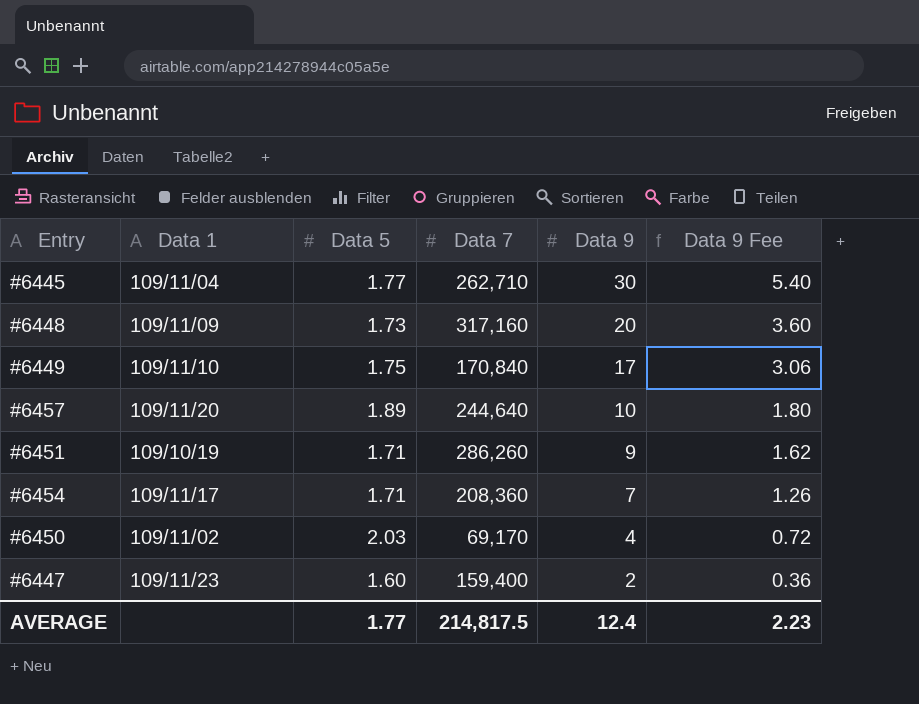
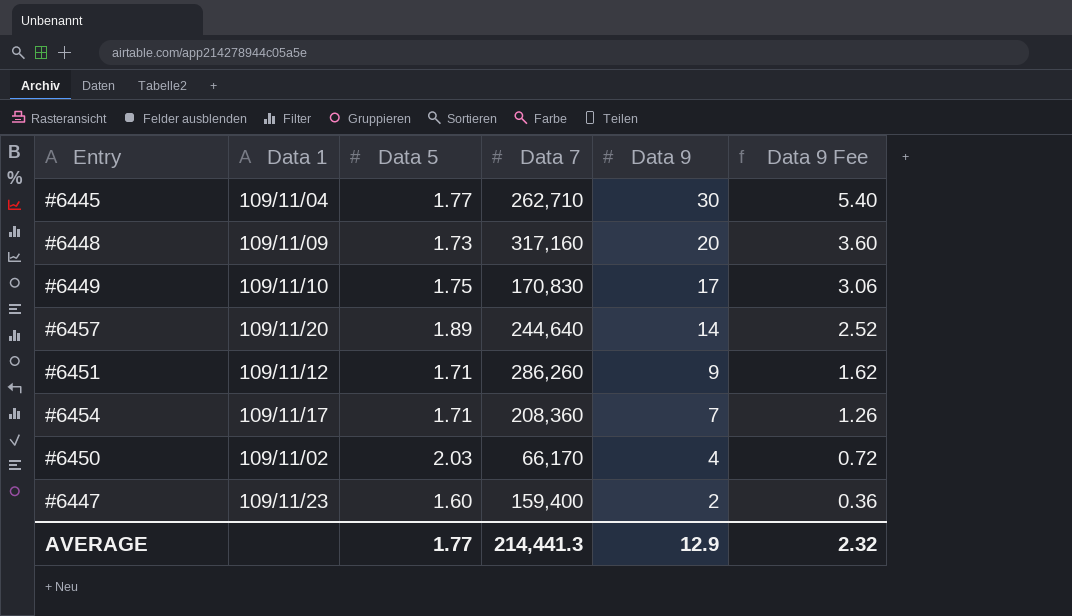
#6449 | Data 7: 170,840 -> 170,830
#6457 | Data 9: 10 -> 14
#6457 | Data 9 Fee: 1.80 -> 2.52
#6451 | Data 1: 109/10/19 -> 109/11/12
#6450 | Data 7: 69,170 -> 66,170
AVERAGE | Data 7: 214,817.5 -> 214,441.3
AVERAGE | Data 9: 12.4 -> 12.9
AVERAGE | Data 9 Fee: 2.23 -> 2.32

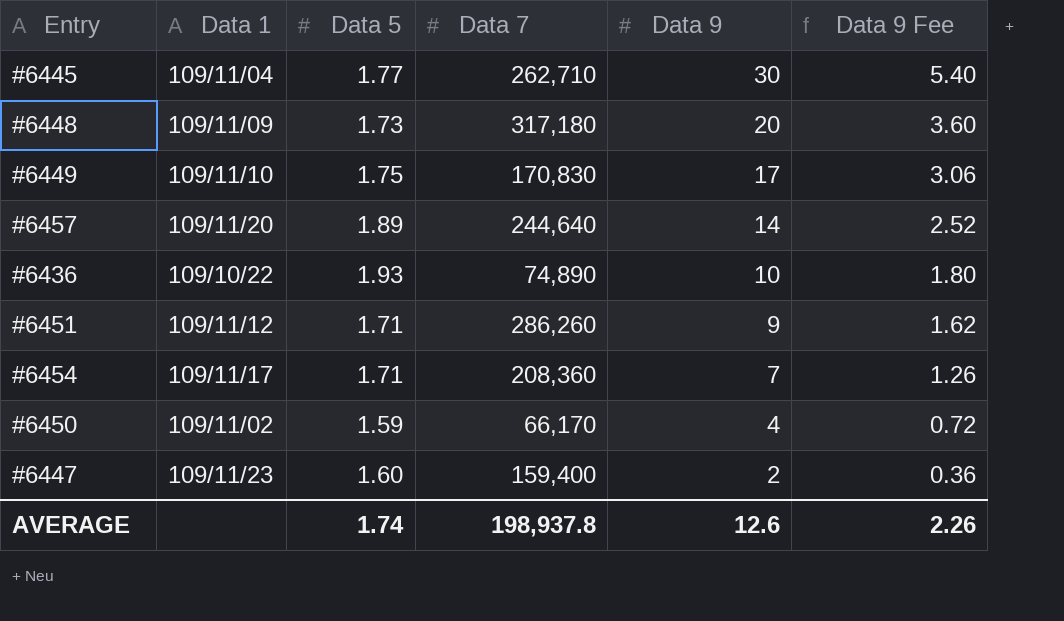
#6448 | Data 7: 317,160 -> 317,180
row #6436: none -> 109/10/22 | 1.93 | 74,890 | 10 | 1.80
#6450 | Data 5: 2.03 -> 1.59
AVERAGE | Data 5: 1.77 -> 1.74
AVERAGE | Data 7: 214,441.3 -> 198,937.8
AVERAGE | Data 9: 12.9 -> 12.6
AVERAGE | Data 9 Fee: 2.32 -> 2.26

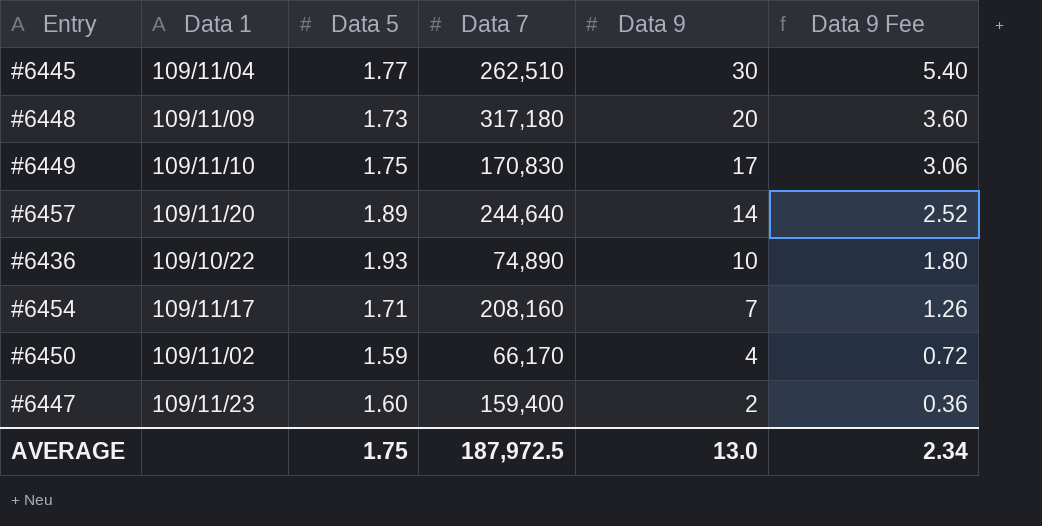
row #6451: 109/11/12 | 1.71 | 286,260 | 9 | 1.62 -> none
#6445 | Data 7: 262,710 -> 262,510
#6454 | Data 7: 208,360 -> 208,160
AVERAGE | Data 5: 1.74 -> 1.75
AVERAGE | Data 7: 198,937.8 -> 187,972.5
AVERAGE | Data 9: 12.6 -> 13.0
AVERAGE | Data 9 Fee: 2.26 -> 2.34

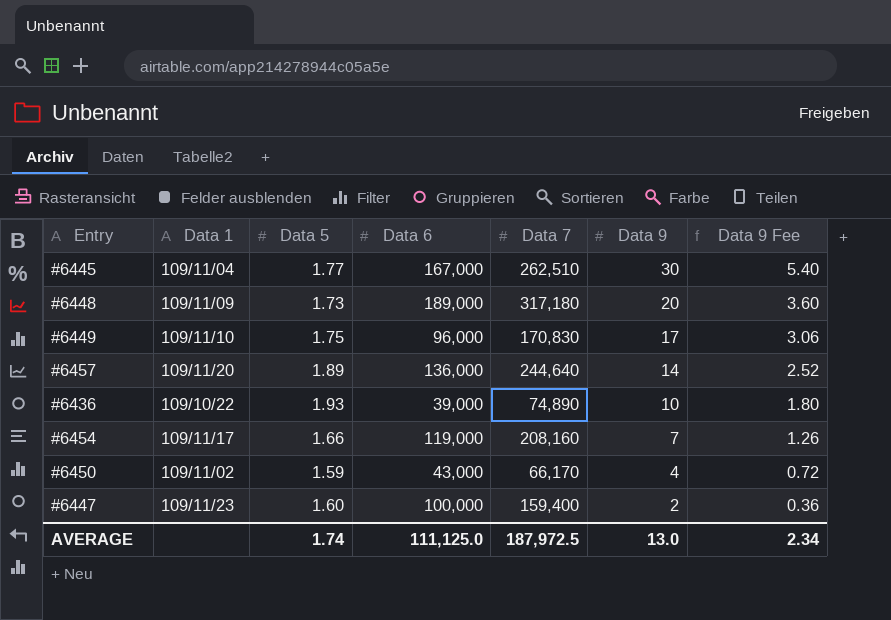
column Data 6 | position: none -> 4
#6454 | Data 5: 1.71 -> 1.66
AVERAGE | Data 5: 1.75 -> 1.74

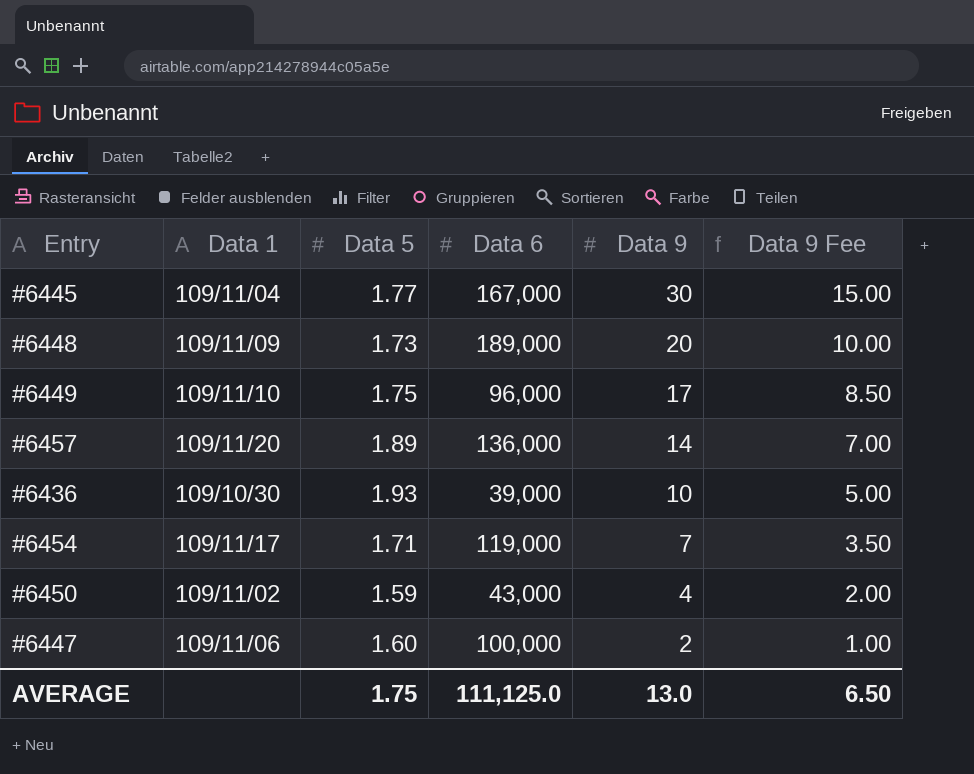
column Data 7 | position: 5 -> none
column Data 9 Fee | formula: [Data 9] * 0.18 -> [Data 9] * 0.5
#6436 | Data 1: 109/10/22 -> 109/10/30
#6454 | Data 5: 1.66 -> 1.71
#6447 | Data 1: 109/11/23 -> 109/11/06
AVERAGE | Data 5: 1.74 -> 1.75
AVERAGE | Data 9 Fee: 2.34 -> 6.50

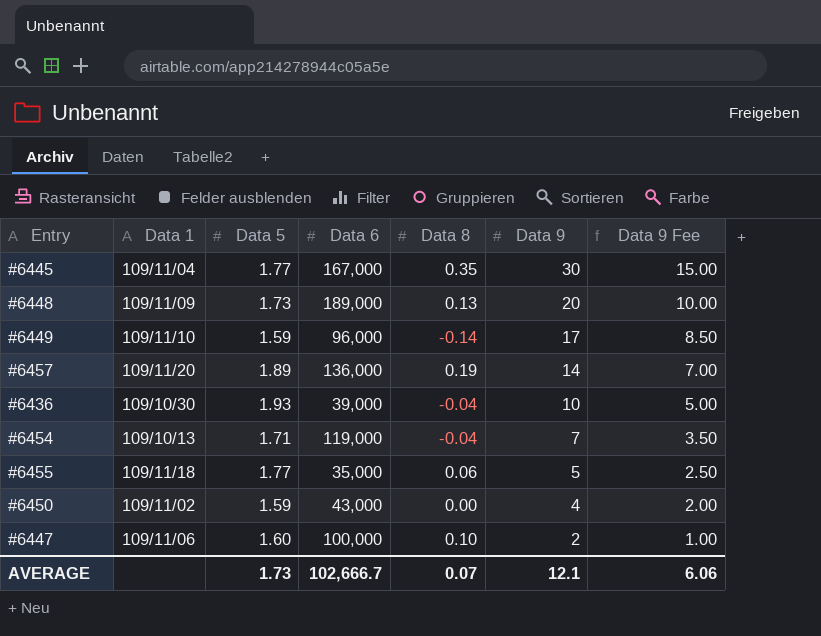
column Data 8 | position: none -> 5
#6449 | Data 5: 1.75 -> 1.59
#6454 | Data 1: 109/11/17 -> 109/10/13
row #6455: none -> 109/11/18 | 1.77 | 35,000 | 0.06 | 5 | 2.50
AVERAGE | Data 5: 1.75 -> 1.73
AVERAGE | Data 6: 111,125.0 -> 102,666.7
AVERAGE | Data 9: 13.0 -> 12.1
AVERAGE | Data 9 Fee: 6.50 -> 6.06

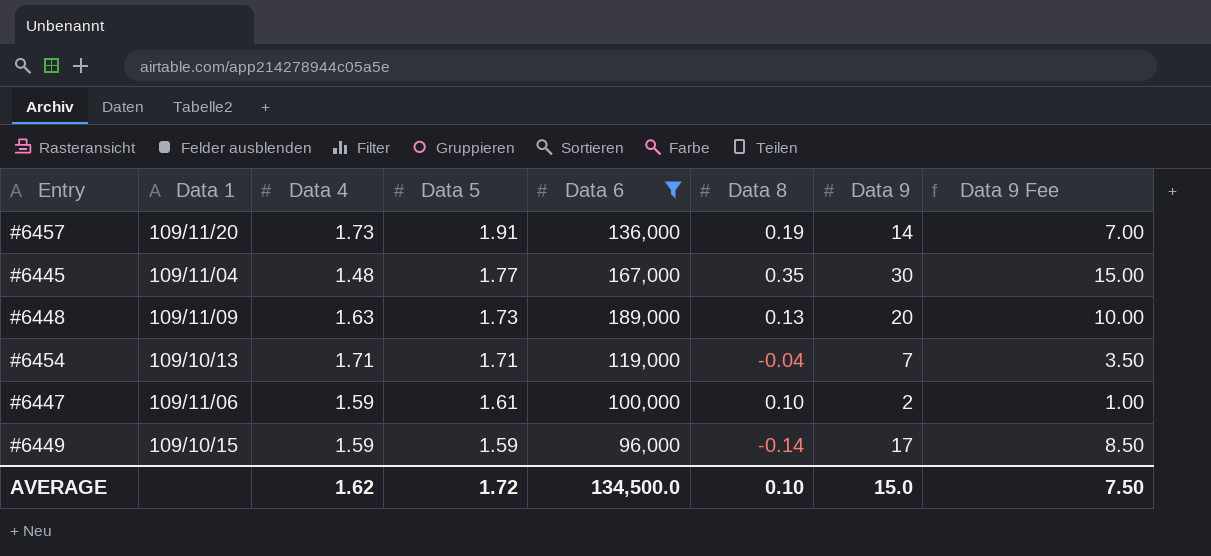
filter: none -> Data 6 >= 96,000
row order: Data 9 descending -> Data 5 descending
column Data 4 | position: none -> 3
#6457 | Data 5: 1.89 -> 1.91
#6447 | Data 5: 1.60 -> 1.61
#6449 | Data 1: 109/11/10 -> 109/10/15
AVERAGE | Data 5: 1.73 -> 1.72
AVERAGE | Data 6: 102,666.7 -> 134,500.0
AVERAGE | Data 8: 0.07 -> 0.10
AVERAGE | Data 9: 12.1 -> 15.0
AVERAGE | Data 9 Fee: 6.06 -> 7.50

